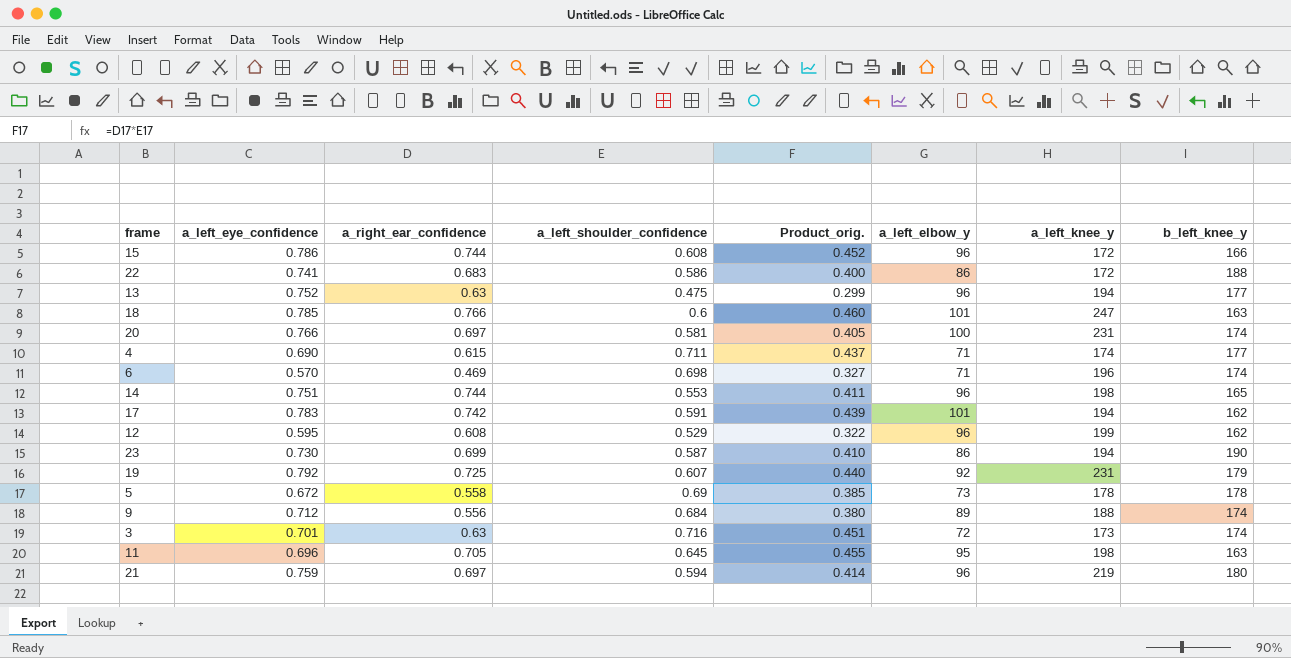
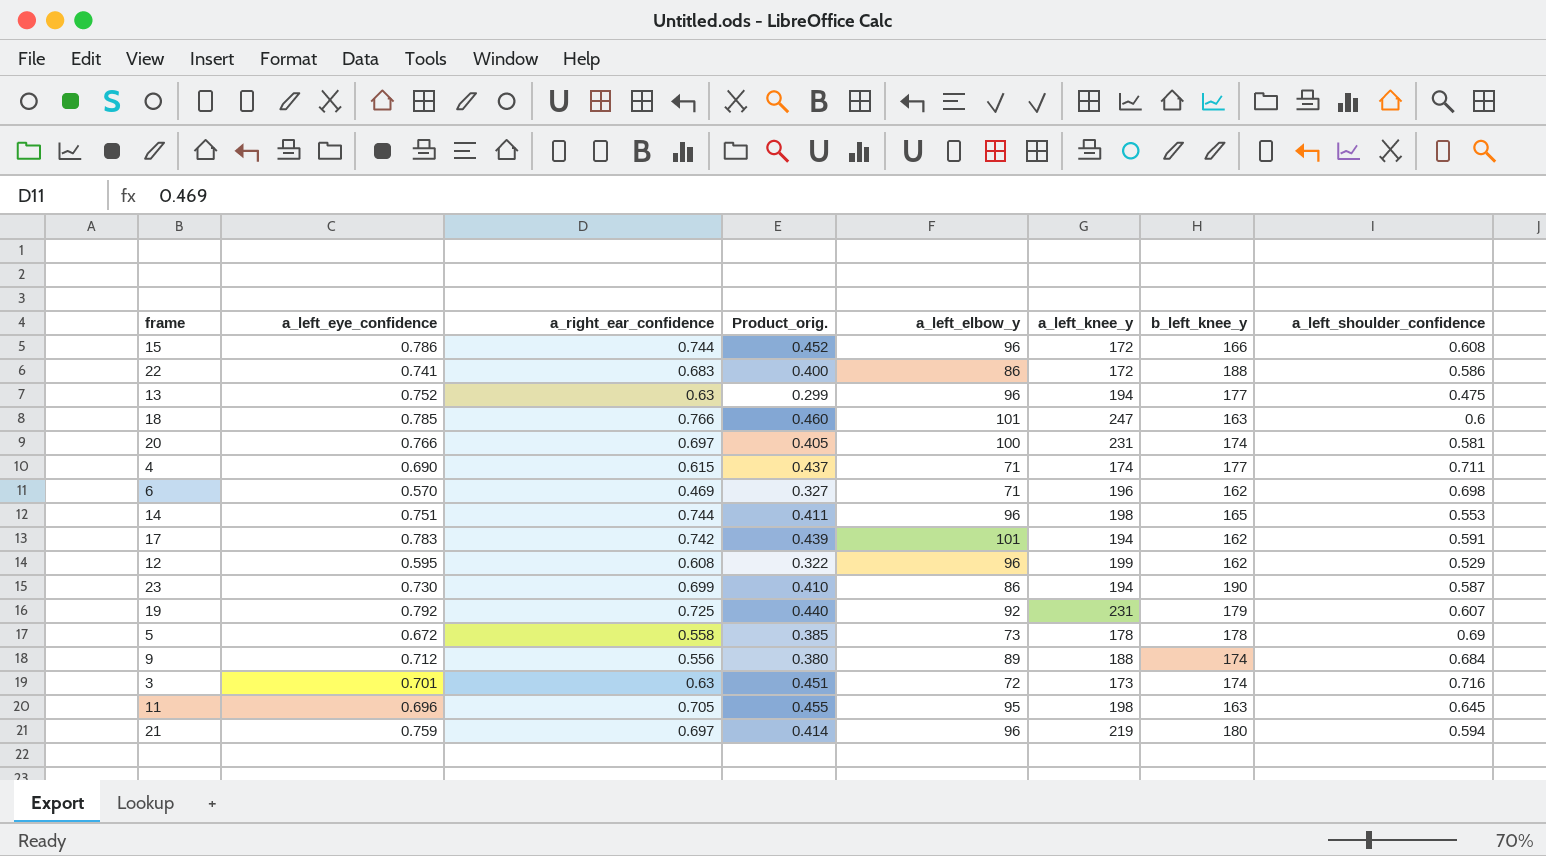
column a_left_shoulder_confidence | position: 4 -> 8
6 | b_left_knee_y: 174 -> 162

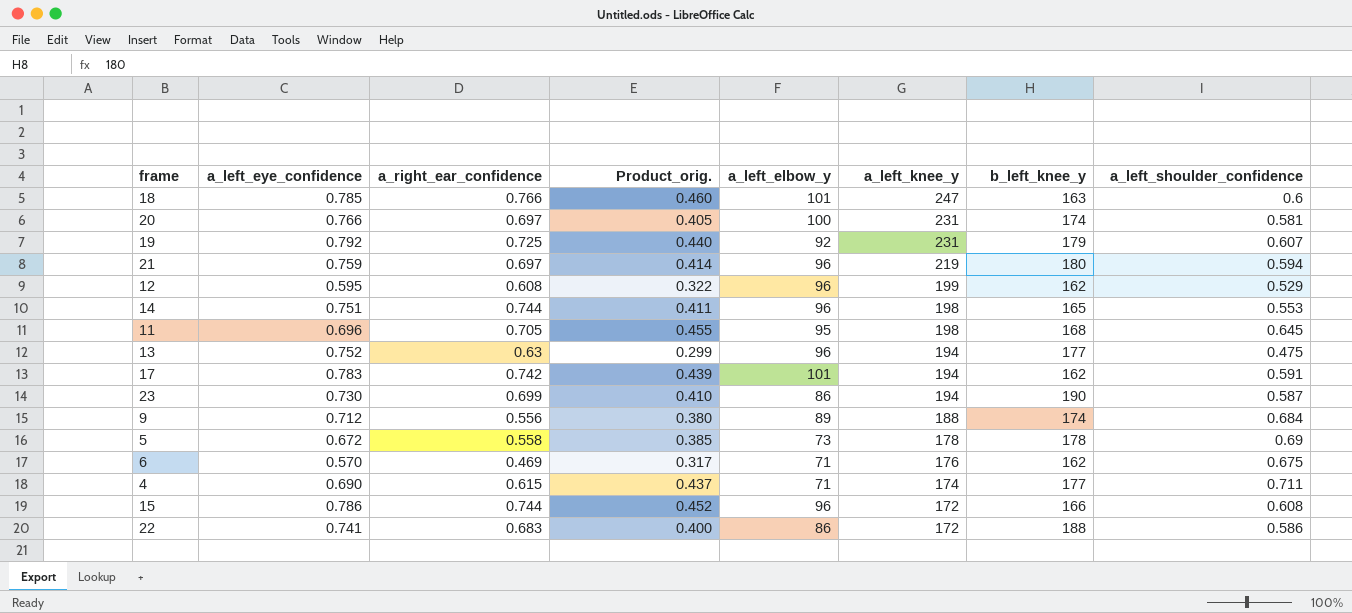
row order: none -> a_left_knee_y descending
row 3: 0.701 | 0.63 | 0.451 | 72 | 173 | 174 | 0.716 -> none
11 | b_left_knee_y: 163 -> 168
6 | Product_orig.: 0.327 -> 0.317
6 | a_left_knee_y: 196 -> 176
6 | a_left_shoulder_confidence: 0.698 -> 0.675

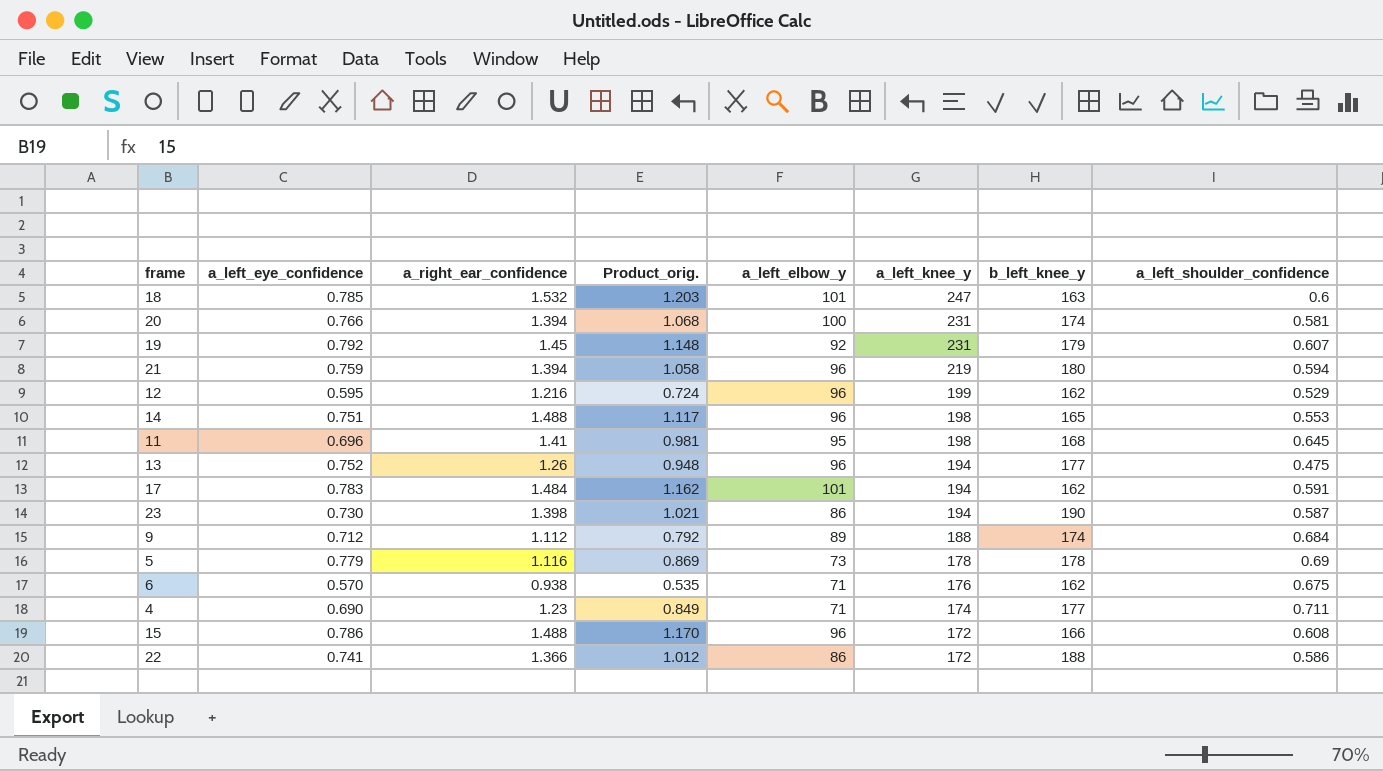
column Product_orig. | formula: [a_right_ear_confidence] * [a_left_shoulder_confidence] -> [a_left_eye_confidence] * [a_right_ear_confidence]
18 | a_right_ear_confidence: 0.766 -> 1.532
20 | a_right_ear_confidence: 0.697 -> 1.394
19 | a_right_ear_confidence: 0.725 -> 1.45
21 | a_right_ear_confidence: 0.697 -> 1.394
12 | a_right_ear_confidence: 0.608 -> 1.216
14 | a_right_ear_confidence: 0.744 -> 1.488
11 | a_right_ear_confidence: 0.705 -> 1.41
13 | a_right_ear_confidence: 0.63 -> 1.26
17 | a_right_ear_confidence: 0.742 -> 1.484
23 | a_right_ear_confidence: 0.699 -> 1.398
9 | a_right_ear_confidence: 0.556 -> 1.112
5 | a_left_eye_confidence: 0.672 -> 0.779
5 | a_right_ear_confidence: 0.558 -> 1.116
6 | a_right_ear_confidence: 0.469 -> 0.938
4 | a_right_ear_confidence: 0.615 -> 1.23
15 | a_right_ear_confidence: 0.744 -> 1.488
22 | a_right_ear_confidence: 0.683 -> 1.366

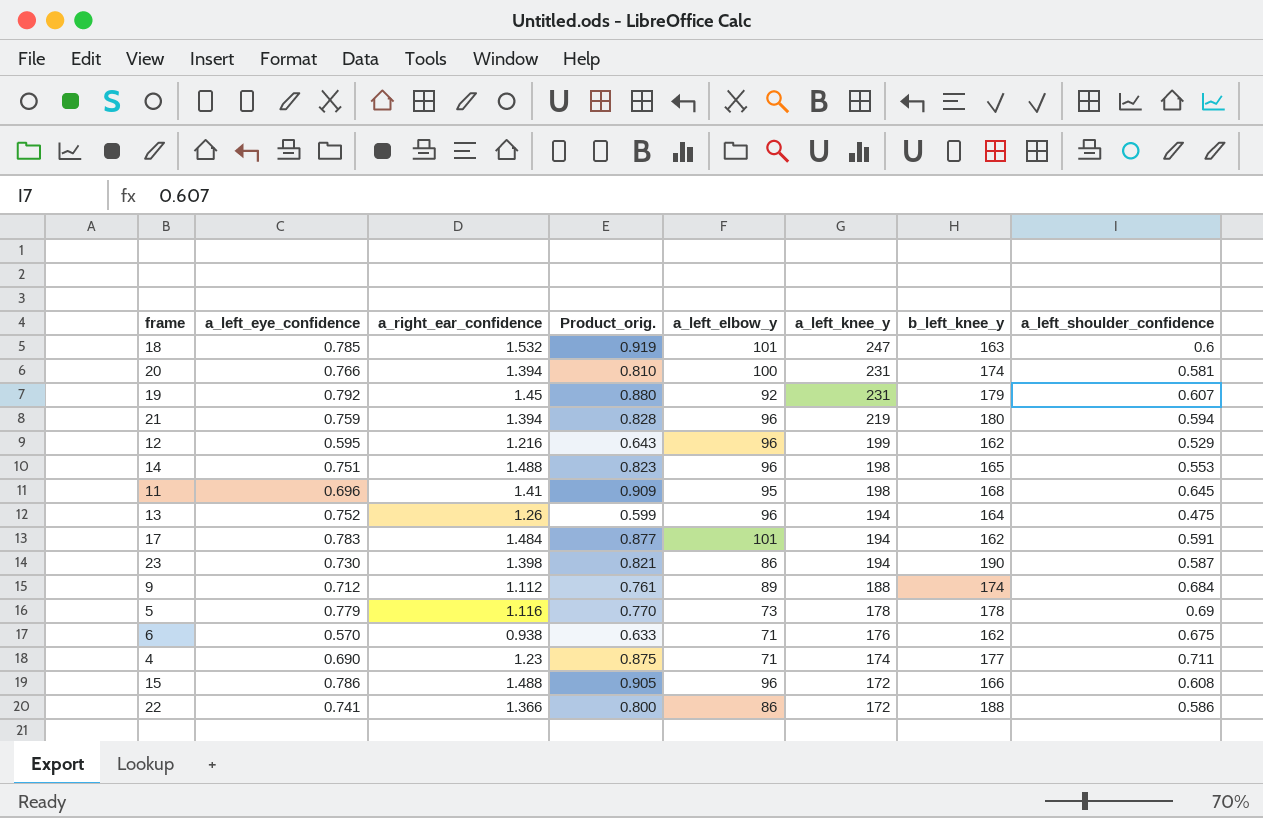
column Product_orig. | formula: [a_left_eye_confidence] * [a_right_ear_confidence] -> [a_right_ear_confidence] * [a_left_shoulder_confidence]
13 | b_left_knee_y: 177 -> 164

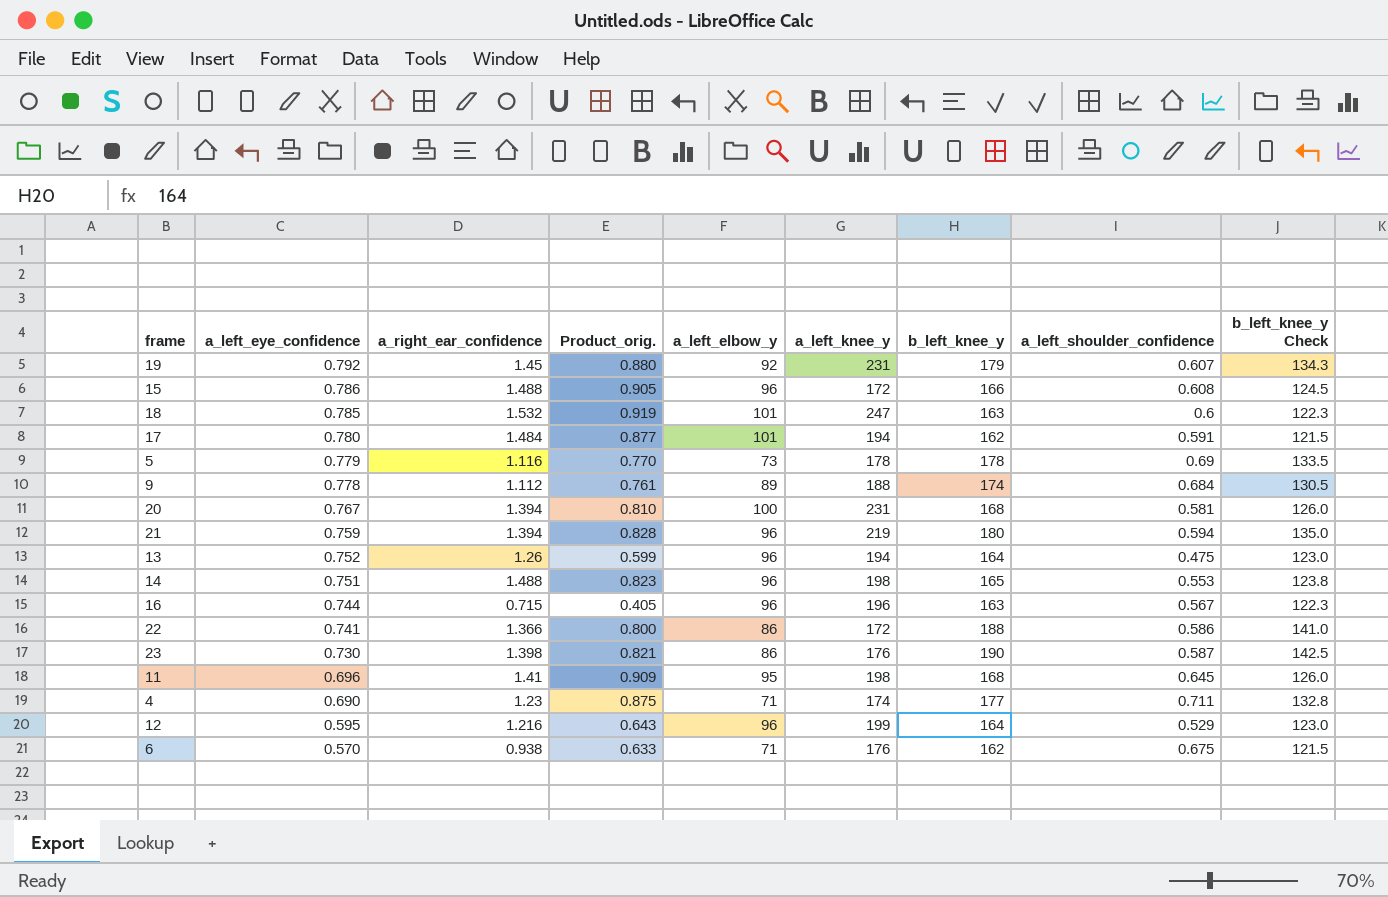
row order: a_left_knee_y descending -> a_left_eye_confidence descending
column b_left_knee_y Check | formula: none -> [b_left_knee_y] * 0.75
17 | a_left_eye_confidence: 0.783 -> 0.780
9 | a_left_eye_confidence: 0.712 -> 0.778
20 | a_left_eye_confidence: 0.766 -> 0.767
20 | b_left_knee_y: 174 -> 168
row 16: none -> 0.744 | 0.715 | 0.405 | 96 | 196 | 163 | 0.567 | 122.3
23 | a_left_knee_y: 194 -> 176
12 | b_left_knee_y: 162 -> 164

